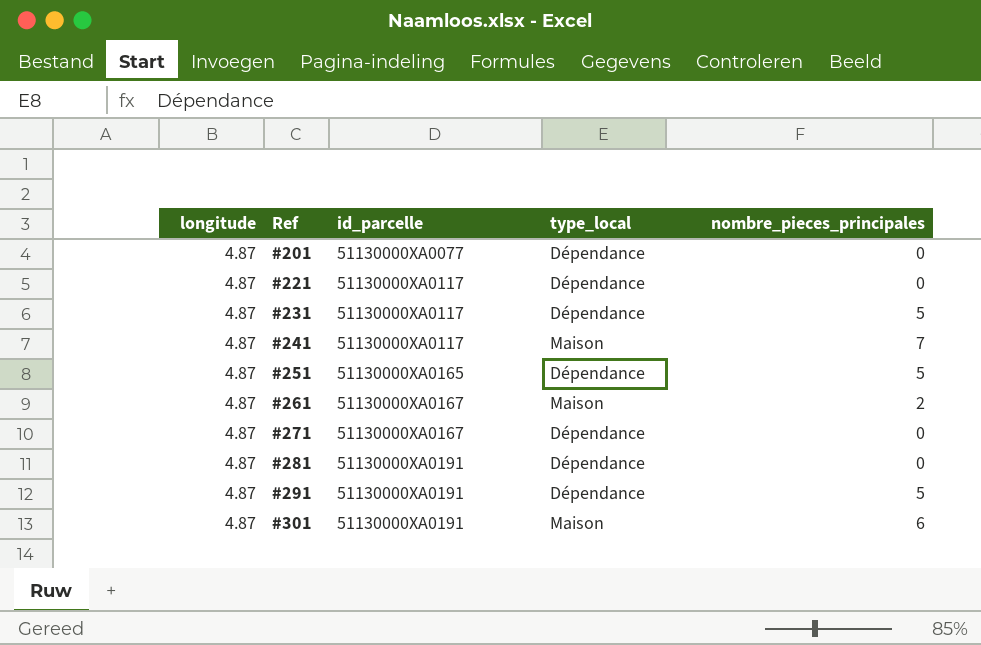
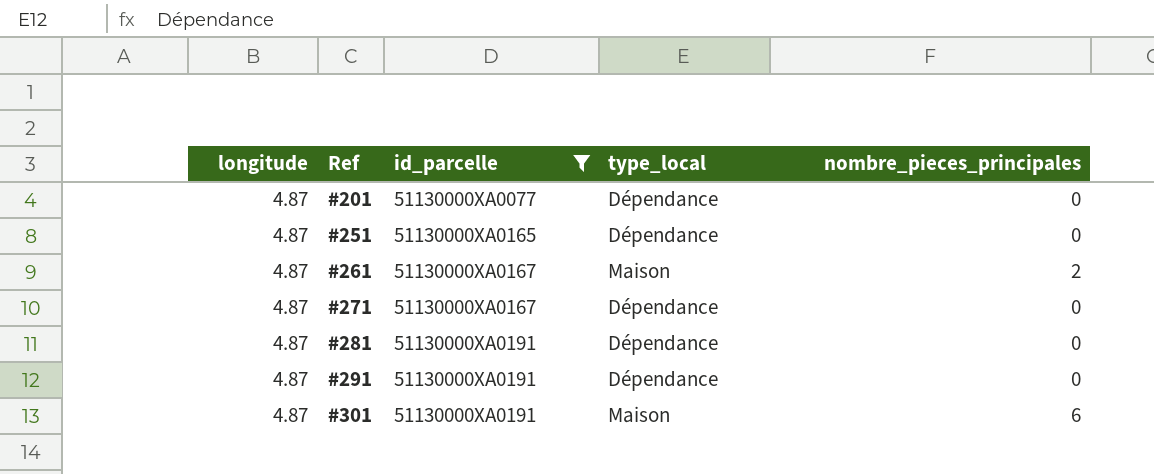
filter: none -> id_parcelle != 51130000XA0117
#251 | nombre_pieces_principales: 5 -> 0
#291 | nombre_pieces_principales: 5 -> 0

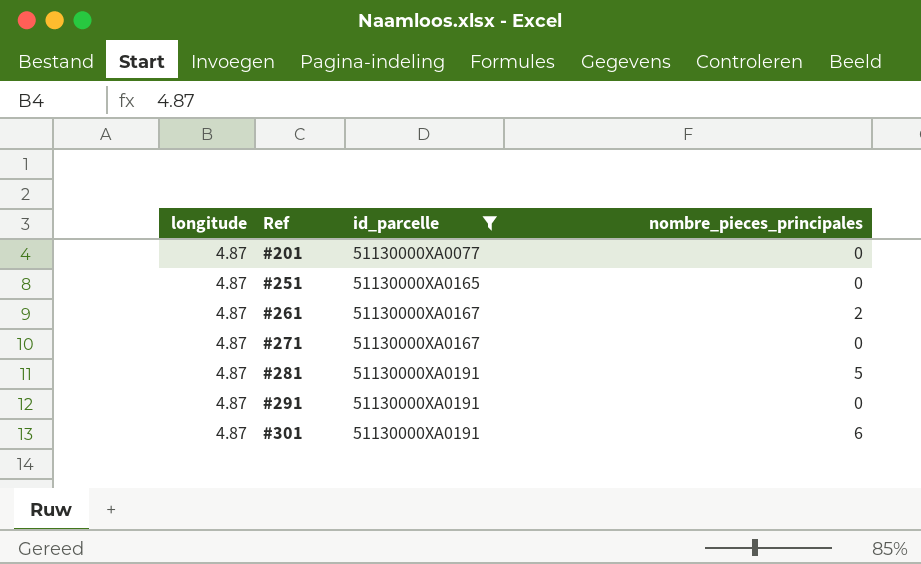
column type_local | position: 4 -> none
#281 | nombre_pieces_principales: 0 -> 5

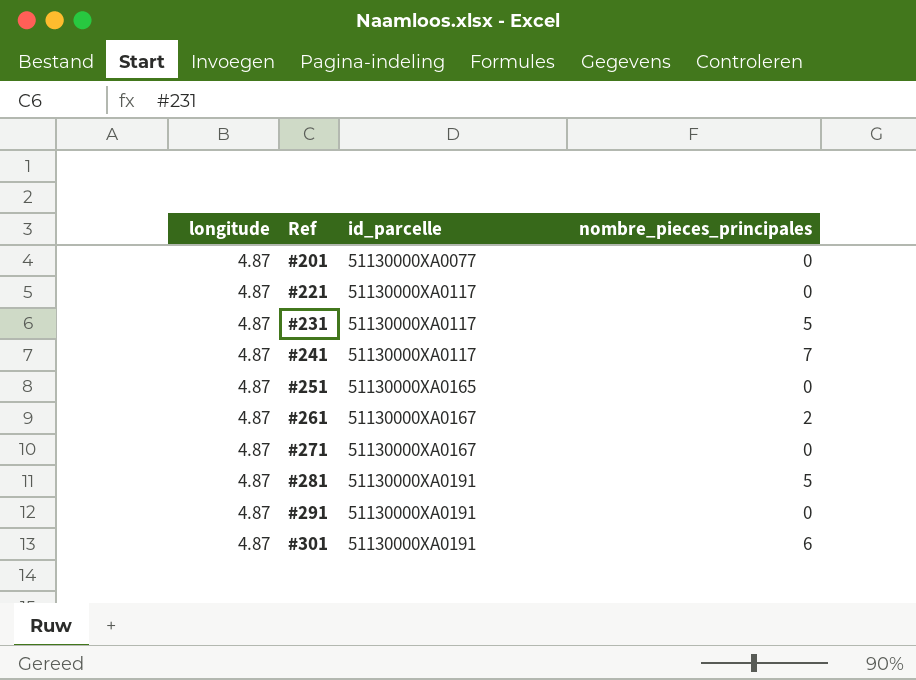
filter: id_parcelle != 51130000XA0117 -> none

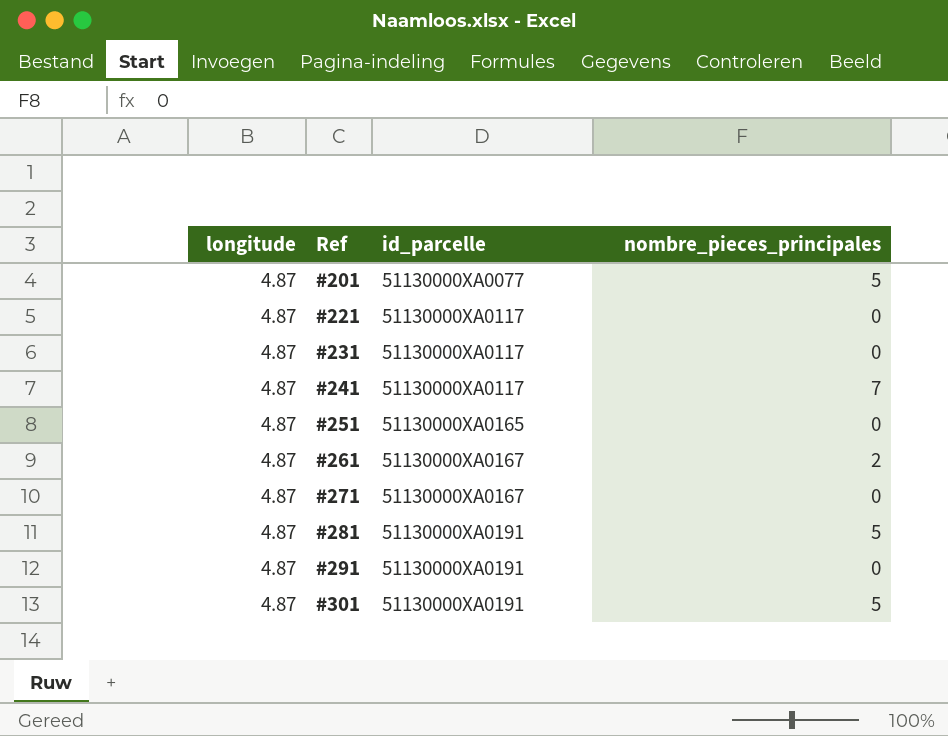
#201 | nombre_pieces_principales: 0 -> 5
#231 | nombre_pieces_principales: 5 -> 0
#301 | nombre_pieces_principales: 6 -> 5

